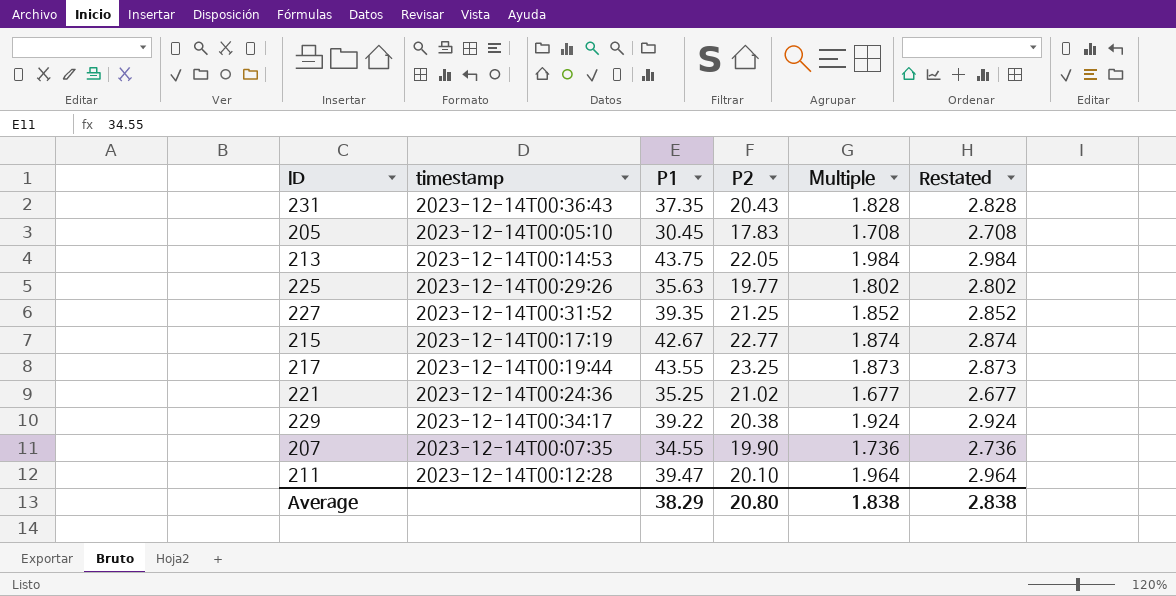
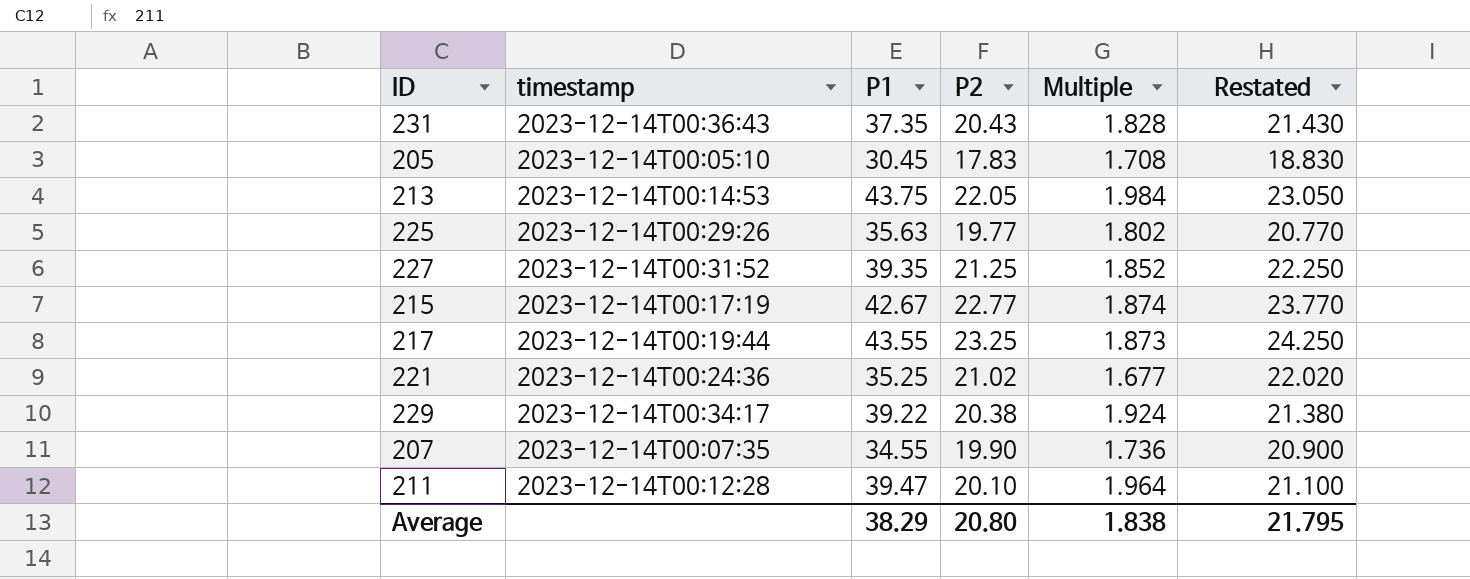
column Restated | formula: [Multiple] + 1 -> [P2] + 1
Average | Restated: 2.838 -> 21.795

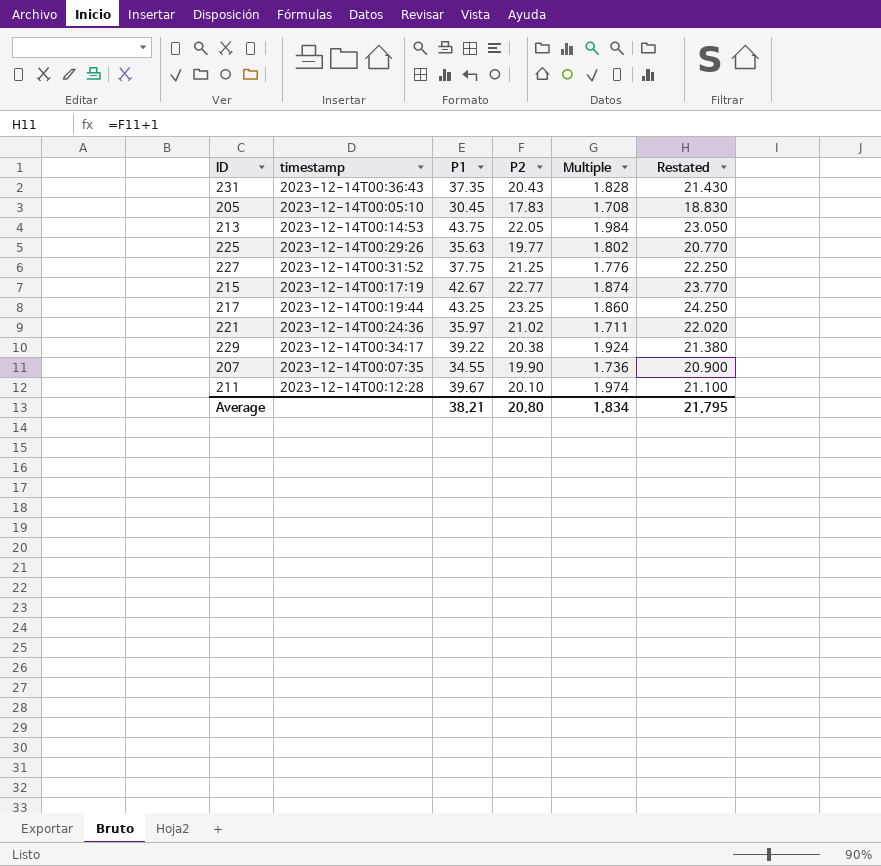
227 | P1: 39.35 -> 37.75
227 | Multiple: 1.852 -> 1.776
217 | P1: 43.55 -> 43.25
217 | Multiple: 1.873 -> 1.860
221 | P1: 35.25 -> 35.97
221 | Multiple: 1.677 -> 1.711
211 | P1: 39.47 -> 39.67
211 | Multiple: 1.964 -> 1.974
Average | P1: 38.29 -> 38.21
Average | Multiple: 1.838 -> 1.834

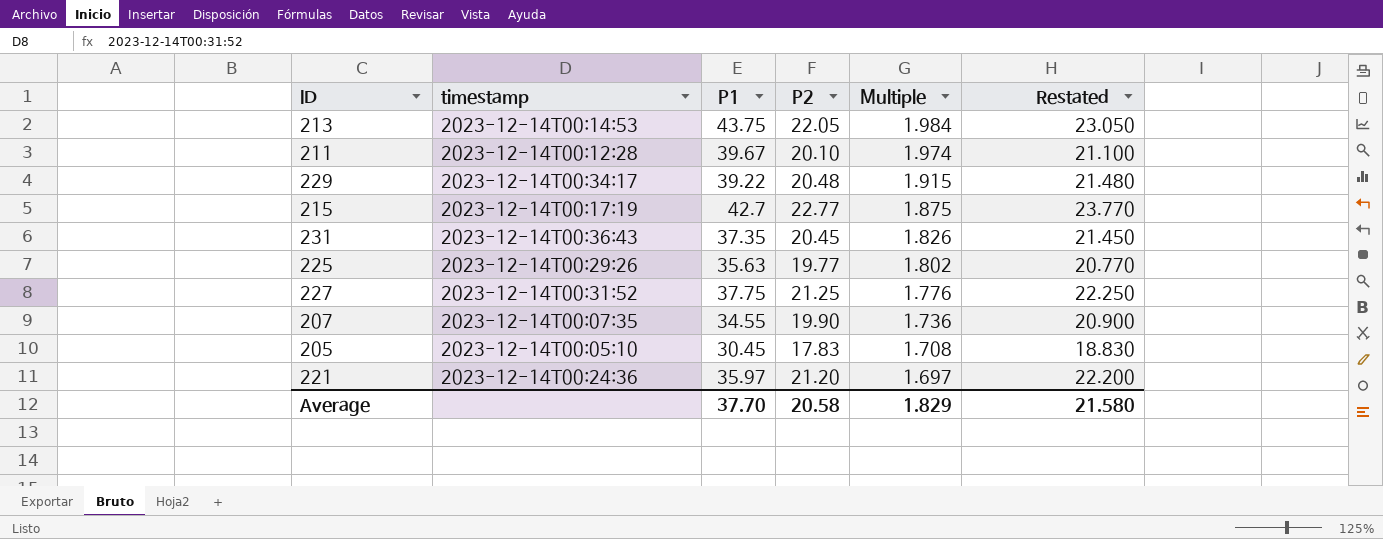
row order: none -> Multiple descending
row 217: 2023-12-14T00:19:44 | 43.25 | 23.25 | 1.860 | 24.250 -> none
229 | P2: 20.38 -> 20.48
229 | Multiple: 1.924 -> 1.915
229 | Restated: 21.380 -> 21.480
215 | P1: 42.67 -> 42.7
215 | Multiple: 1.874 -> 1.875
231 | P2: 20.43 -> 20.45
231 | Multiple: 1.828 -> 1.826
231 | Restated: 21.430 -> 21.450
221 | P2: 21.02 -> 21.20
221 | Multiple: 1.711 -> 1.697
221 | Restated: 22.020 -> 22.200
Average | P1: 38.21 -> 37.70
Average | P2: 20.80 -> 20.58
Average | Multiple: 1.834 -> 1.829
Average | Restated: 21.795 -> 21.580

